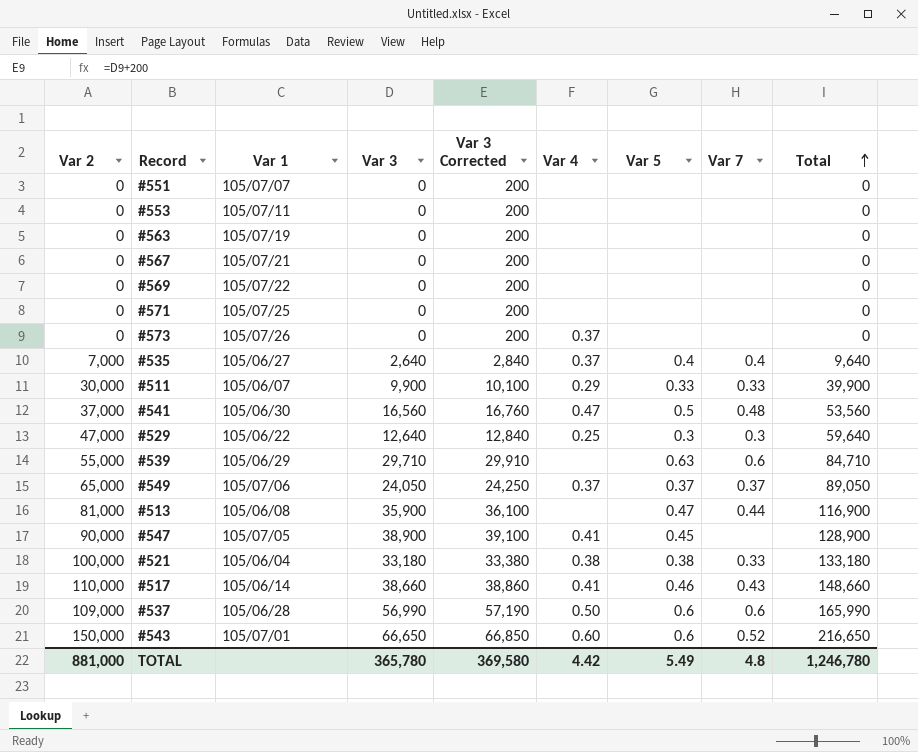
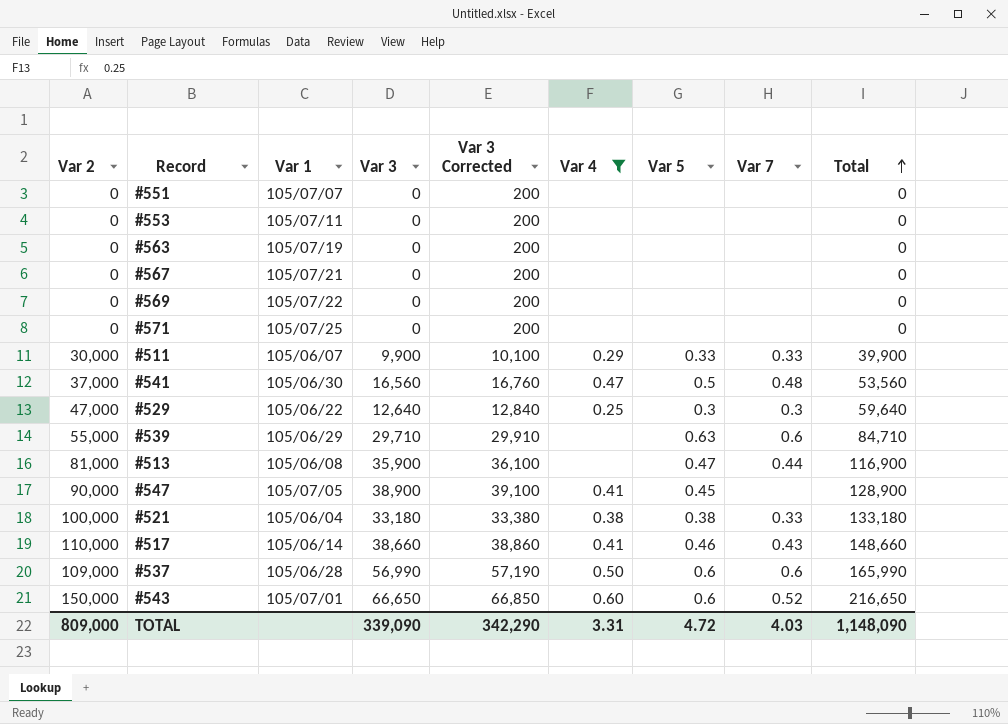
filter: none -> Var 4 != 0.37
TOTAL | Var 2: 881,000 -> 809,000
TOTAL | Var 3: 365,780 -> 339,090
TOTAL | Var 3 Corrected: 369,580 -> 342,290
TOTAL | Var 4: 4.42 -> 3.31
TOTAL | Var 5: 5.49 -> 4.72
TOTAL | Var 7: 4.8 -> 4.03
TOTAL | Total: 1,246,780 -> 1,148,090

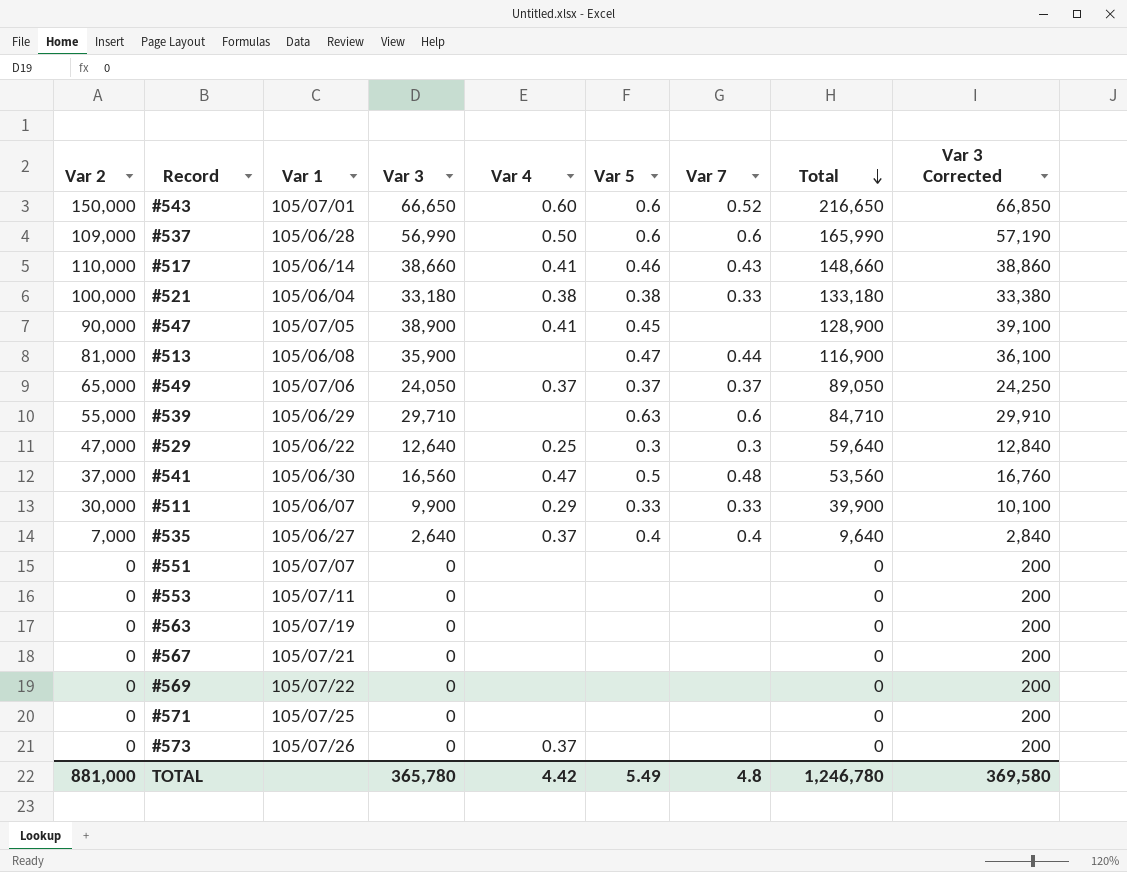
filter: Var 4 != 0.37 -> none
row order: Total ascending -> Total descending
column Var 3 Corrected | position: 5 -> 9
TOTAL | Var 2: 809,000 -> 881,000
TOTAL | Var 3: 339,090 -> 365,780
TOTAL | Var 4: 3.31 -> 4.42
TOTAL | Var 5: 4.72 -> 5.49
TOTAL | Var 7: 4.03 -> 4.8
TOTAL | Total: 1,148,090 -> 1,246,780
TOTAL | Var 3 Corrected: 342,290 -> 369,580

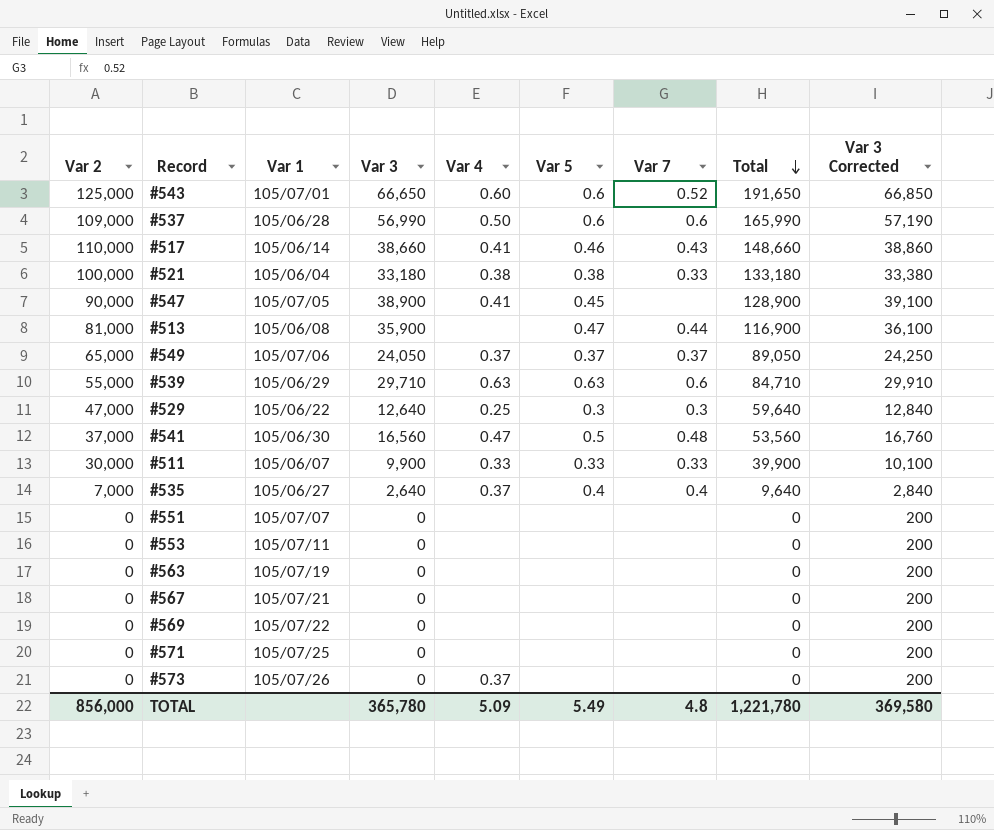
#543 | Var 2: 150,000 -> 125,000
#543 | Total: 216,650 -> 191,650
#539 | Var 4: none -> 0.63
#511 | Var 4: 0.29 -> 0.33
TOTAL | Var 2: 881,000 -> 856,000
TOTAL | Var 4: 4.42 -> 5.09
TOTAL | Total: 1,246,780 -> 1,221,780

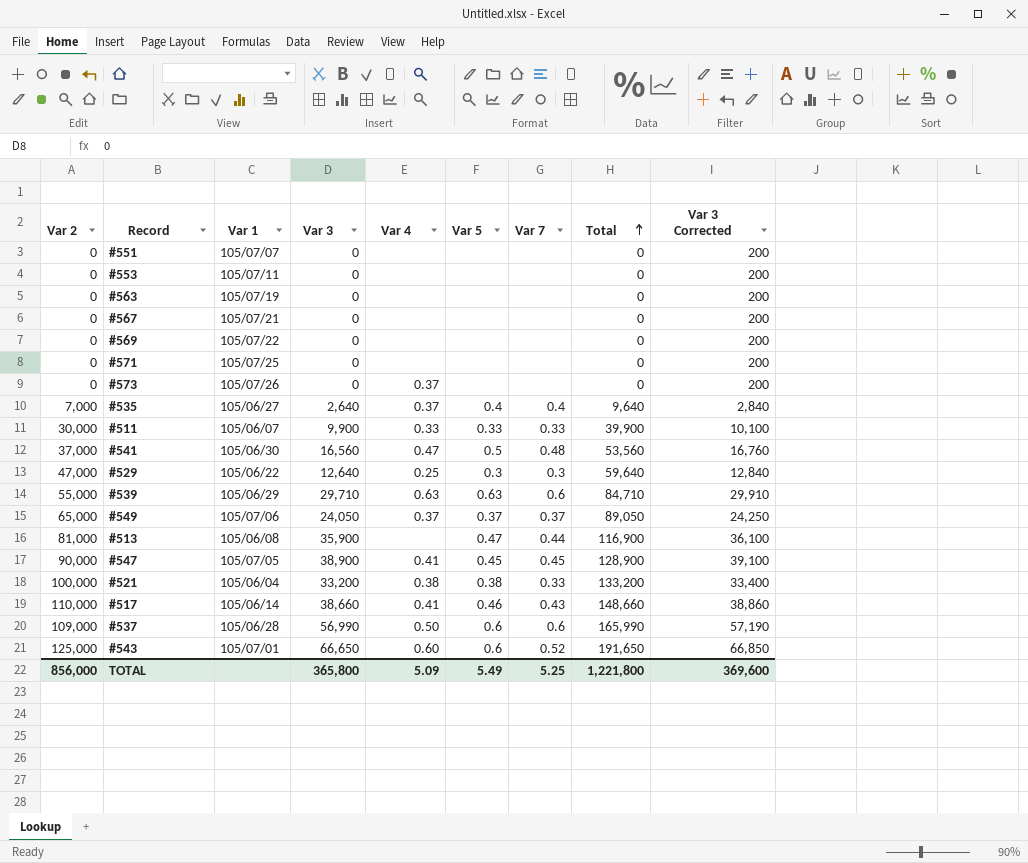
row order: Total descending -> Total ascending
#547 | Var 7: none -> 0.45
#521 | Var 3: 33,180 -> 33,200
#521 | Total: 133,180 -> 133,200
#521 | Var 3 Corrected: 33,380 -> 33,400
TOTAL | Var 3: 365,780 -> 365,800
TOTAL | Var 7: 4.8 -> 5.25
TOTAL | Total: 1,221,780 -> 1,221,800
TOTAL | Var 3 Corrected: 369,580 -> 369,600

